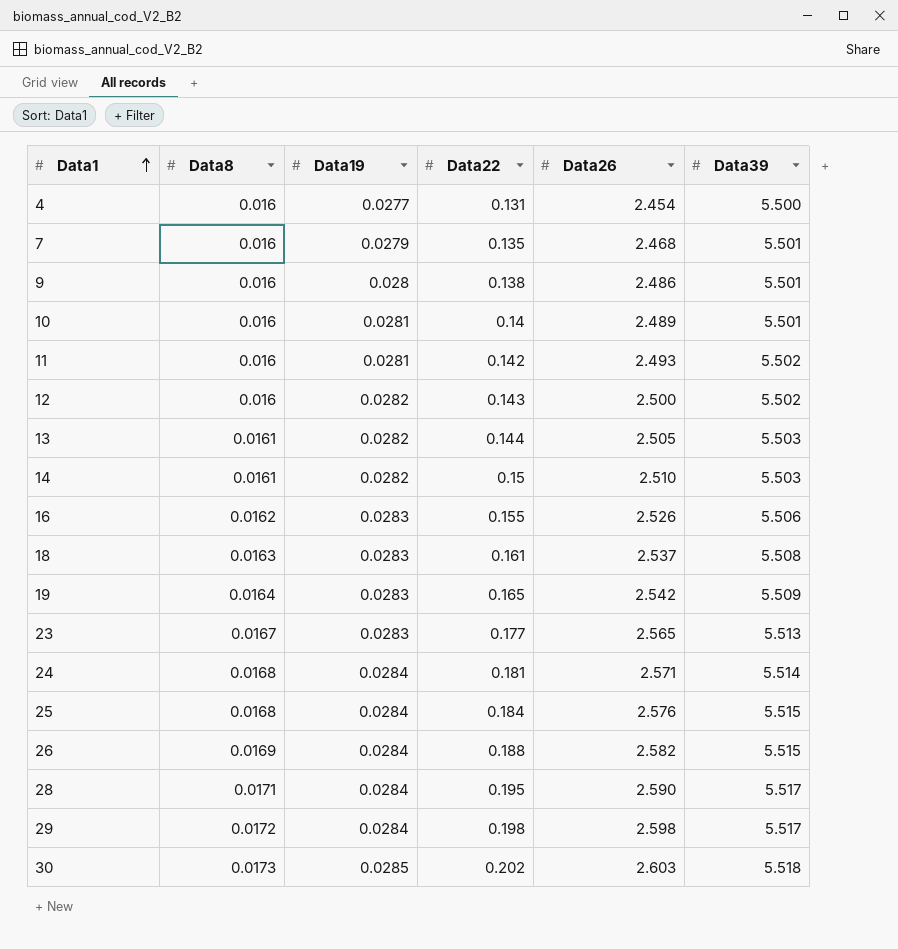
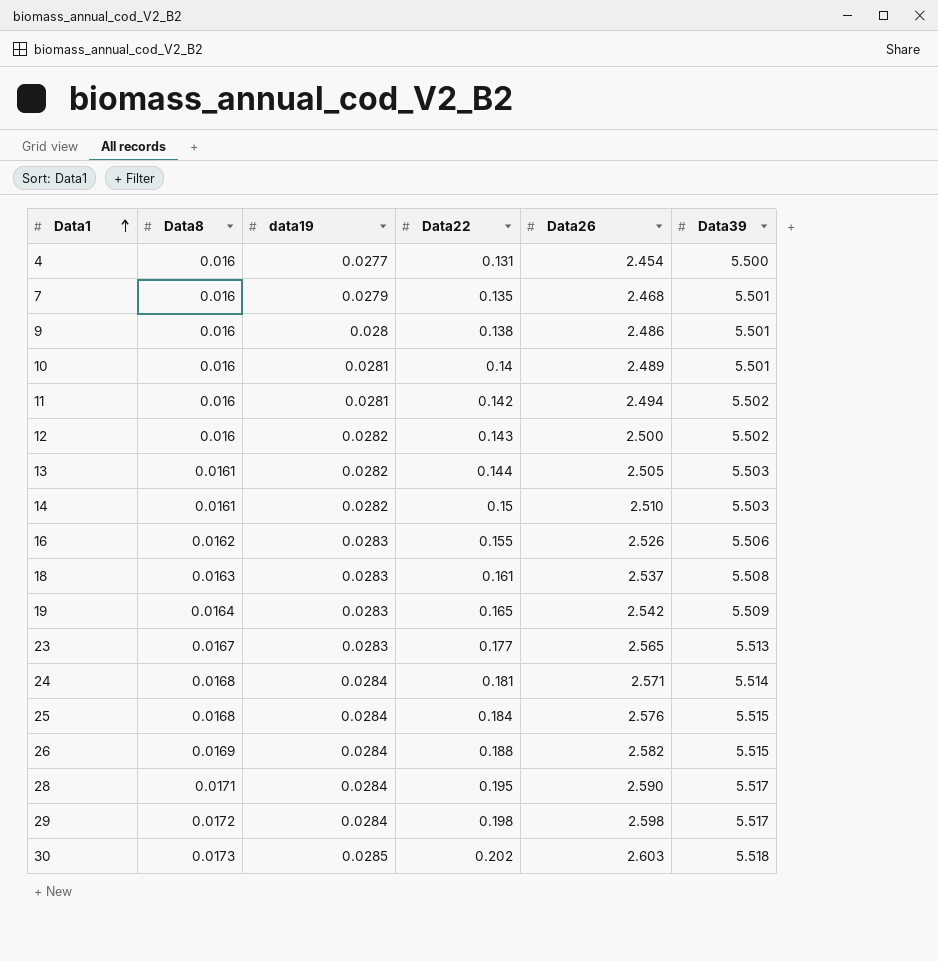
column name: Data19 -> data19
11 | Data26: 2.493 -> 2.494

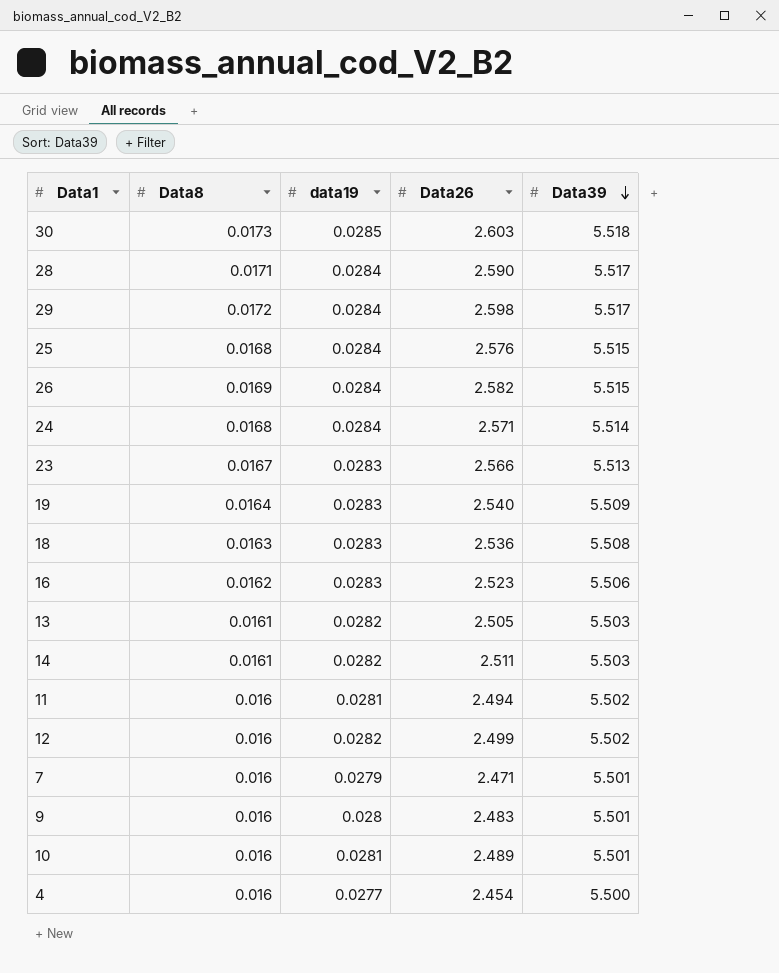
row order: Data1 ascending -> Data39 descending
column Data22 | position: 4 -> none
23 | Data26: 2.565 -> 2.566
19 | Data26: 2.542 -> 2.540
18 | Data26: 2.537 -> 2.536
16 | Data26: 2.526 -> 2.523
14 | Data26: 2.510 -> 2.511
12 | Data26: 2.500 -> 2.499
7 | Data26: 2.468 -> 2.471
9 | Data26: 2.486 -> 2.483

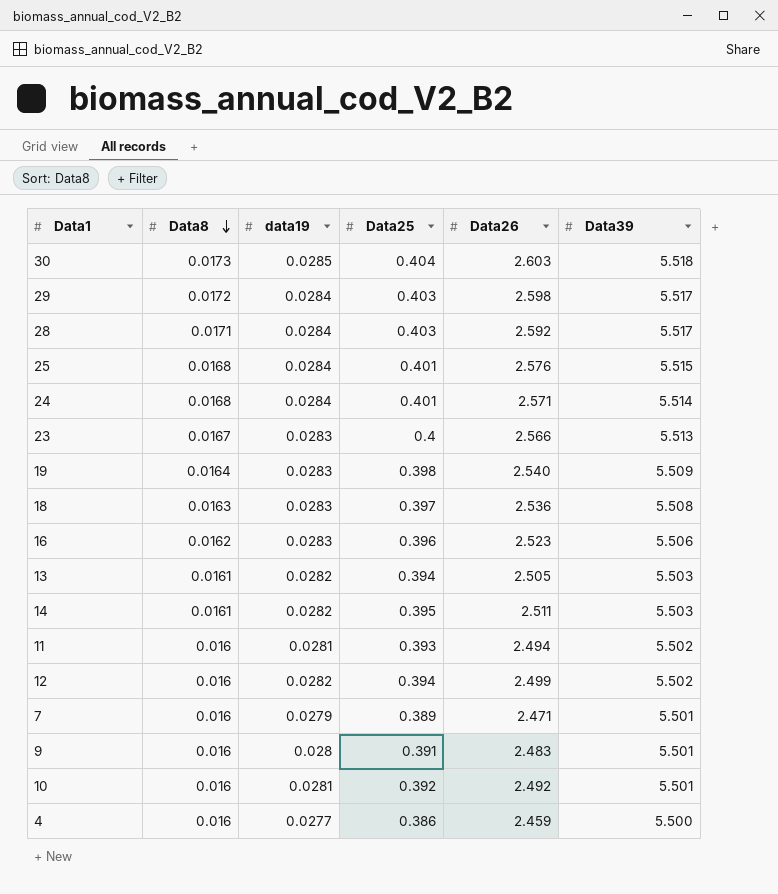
row order: Data39 descending -> Data8 descending
column Data25 | position: none -> 4
row 26: 0.0169 | 0.0284 | 2.582 | 5.515 -> none
28 | Data26: 2.590 -> 2.592
10 | Data26: 2.489 -> 2.492
4 | Data26: 2.454 -> 2.459

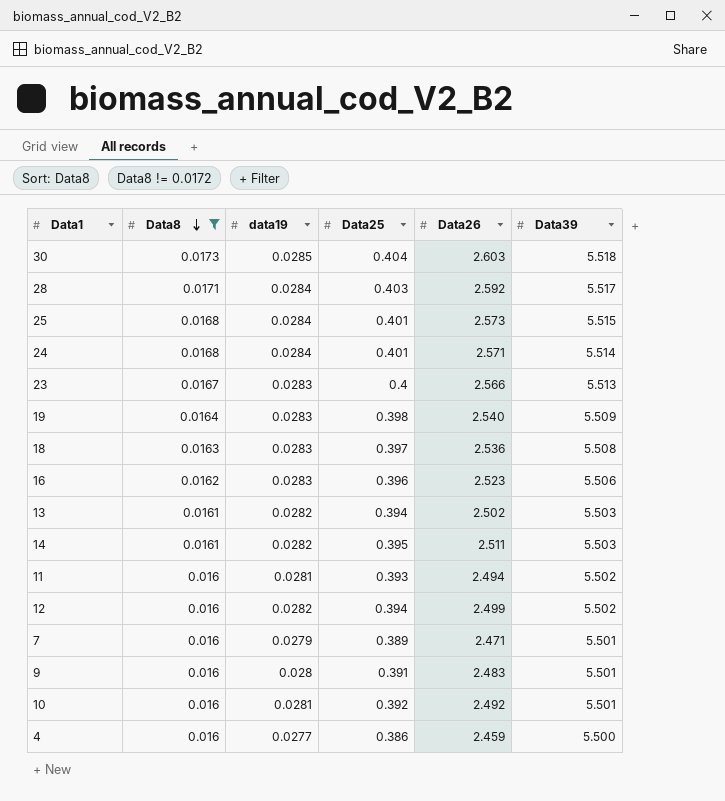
filter: none -> Data8 != 0.0172
25 | Data26: 2.576 -> 2.573
13 | Data26: 2.505 -> 2.502

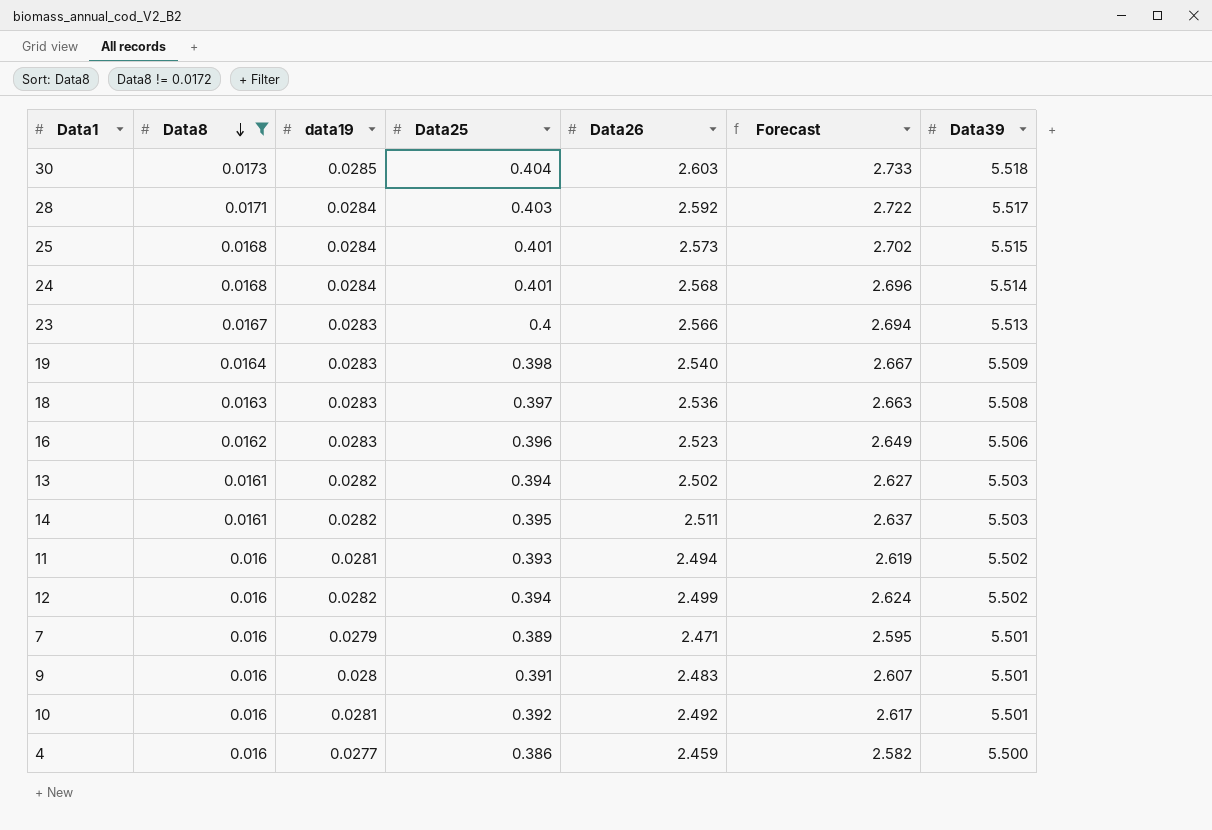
column Forecast | formula: none -> [Data26] * 1.05
24 | Data26: 2.571 -> 2.568

